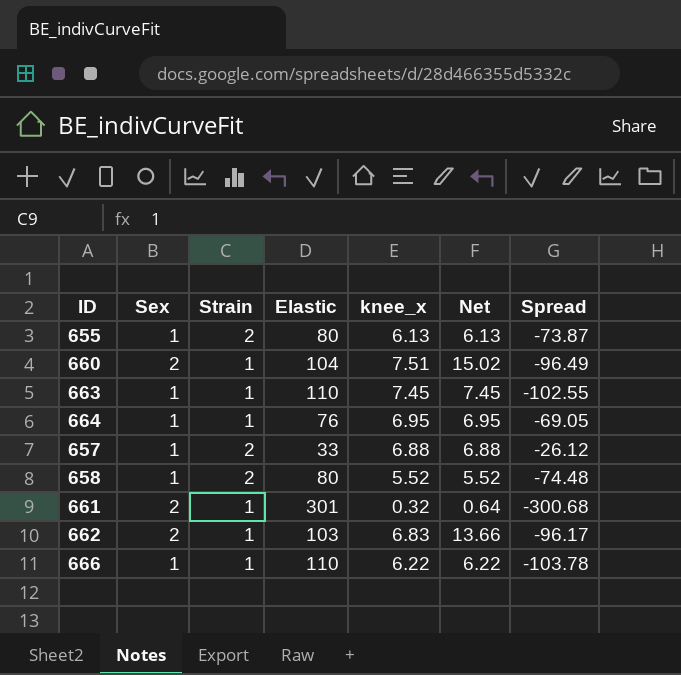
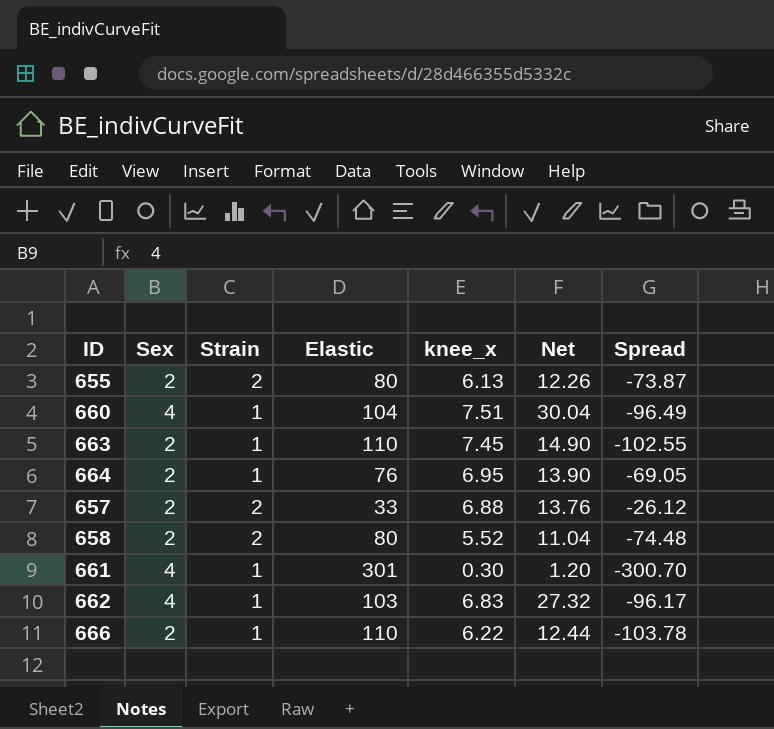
655 | Sex: 1 -> 2
655 | Net: 6.13 -> 12.26
660 | Sex: 2 -> 4
660 | Net: 15.02 -> 30.04
663 | Sex: 1 -> 2
663 | Net: 7.45 -> 14.90
664 | Sex: 1 -> 2
664 | Net: 6.95 -> 13.90
657 | Sex: 1 -> 2
657 | Net: 6.88 -> 13.76
658 | Sex: 1 -> 2
658 | Net: 5.52 -> 11.04
661 | Sex: 2 -> 4
661 | knee_x: 0.32 -> 0.30
661 | Net: 0.64 -> 1.20
661 | Spread: -300.68 -> -300.70
662 | Sex: 2 -> 4
662 | Net: 13.66 -> 27.32
666 | Sex: 1 -> 2
666 | Net: 6.22 -> 12.44

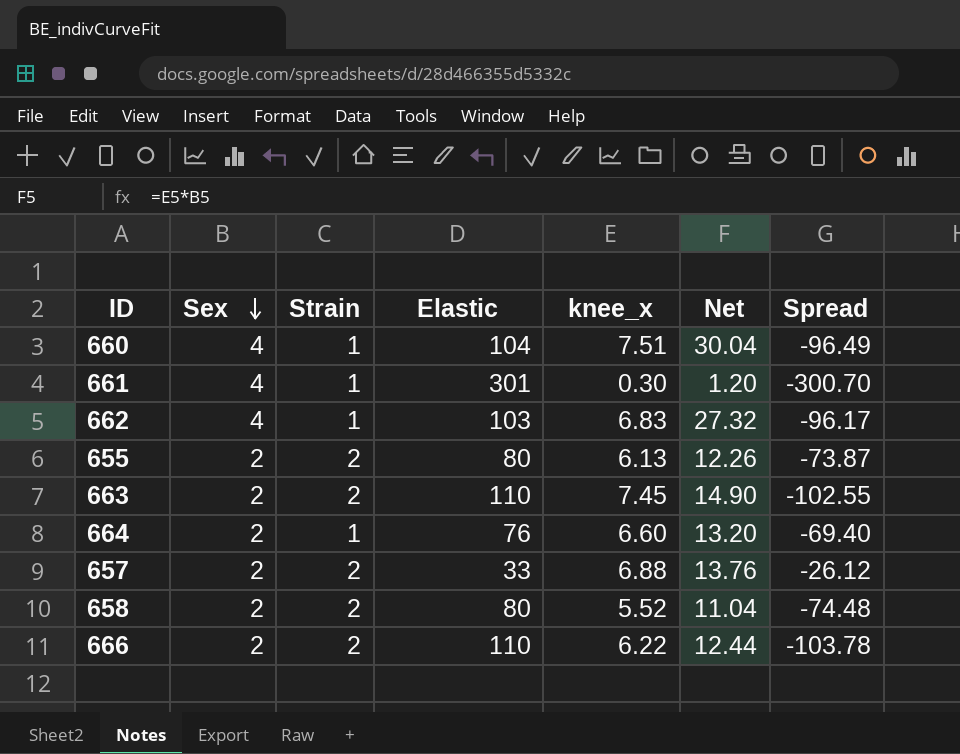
row order: none -> Sex descending
663 | Strain: 1 -> 2
664 | knee_x: 6.95 -> 6.60
664 | Net: 13.90 -> 13.20
664 | Spread: -69.05 -> -69.40
666 | Strain: 1 -> 2

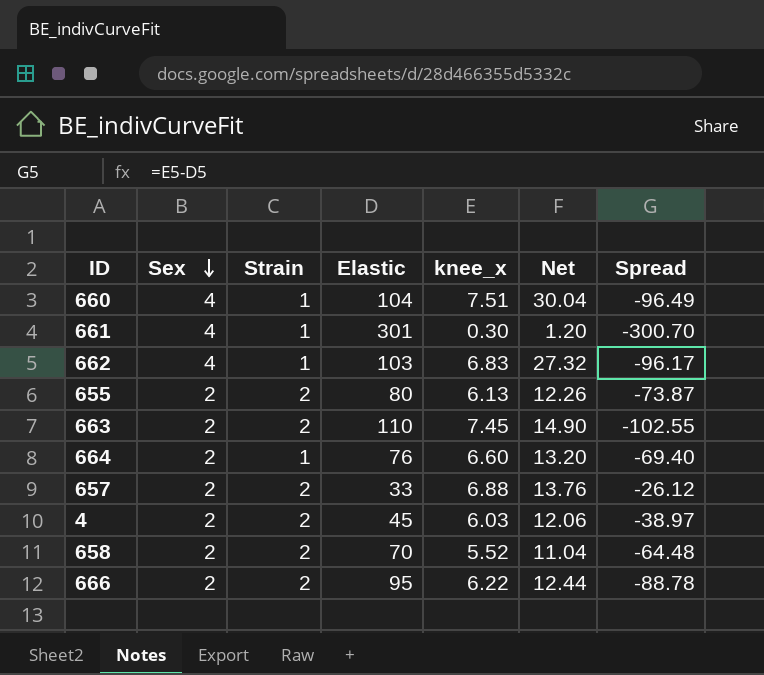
row 4: none -> 2 | 2 | 45 | 6.03 | 12.06 | -38.97
658 | Elastic: 80 -> 70
658 | Spread: -74.48 -> -64.48
666 | Elastic: 110 -> 95
666 | Spread: -103.78 -> -88.78

